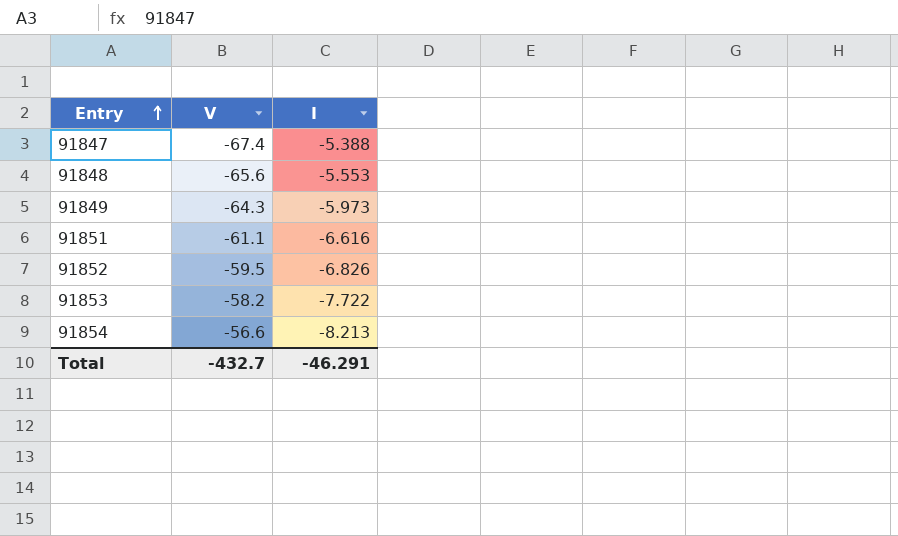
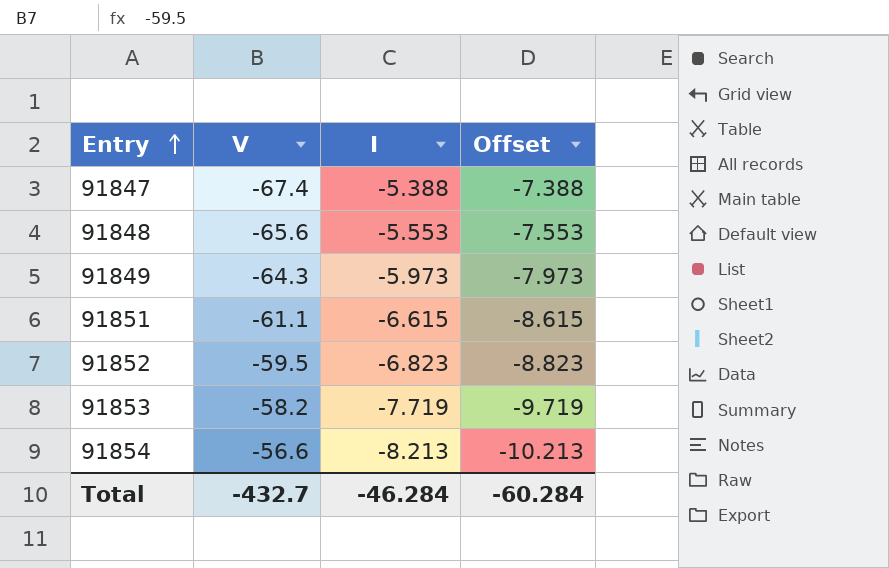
column Offset | formula: none -> [I] - 2
91851 | I: -6.616 -> -6.615
91852 | I: -6.826 -> -6.823
91853 | I: -7.722 -> -7.719
Total | I: -46.291 -> -46.284

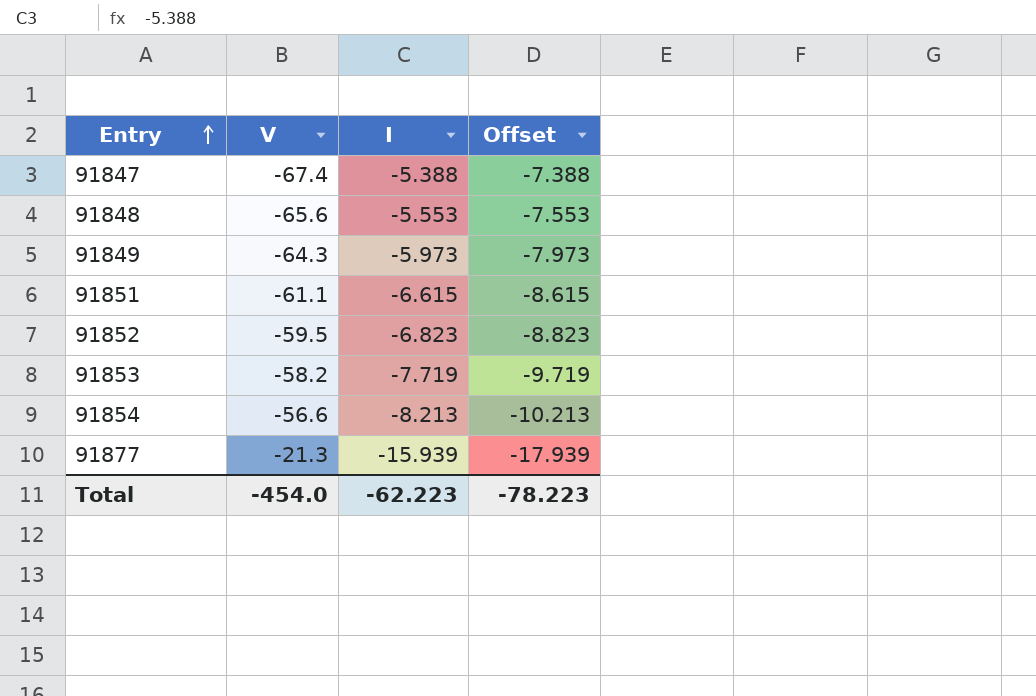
row 91877: none -> -21.3 | -15.939 | -17.939
Total | V: -432.7 -> -454.0
Total | I: -46.284 -> -62.223
Total | Offset: -60.284 -> -78.223

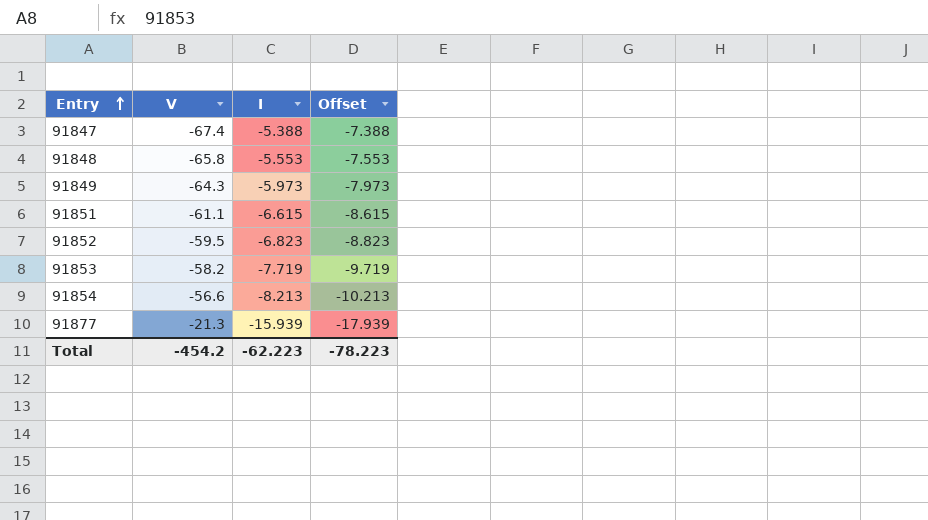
91848 | V: -65.6 -> -65.8
Total | V: -454.0 -> -454.2

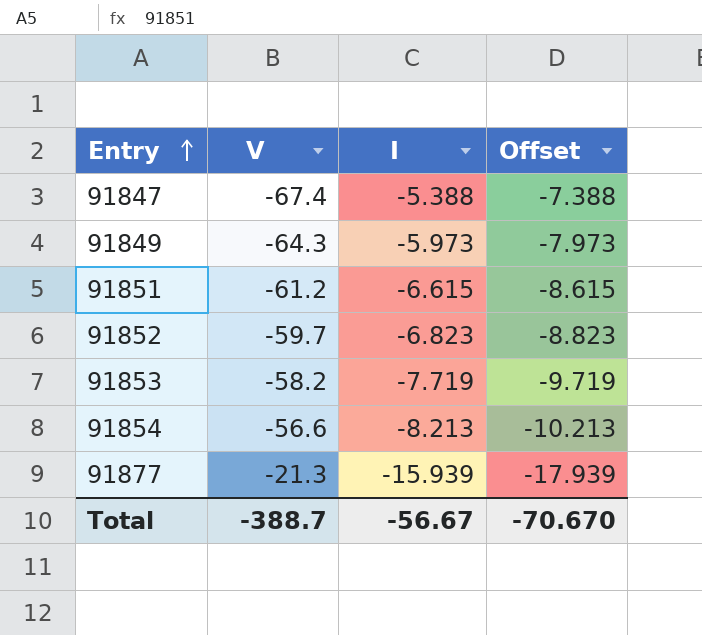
row 91848: -65.8 | -5.553 | -7.553 -> none
91851 | V: -61.1 -> -61.2
91852 | V: -59.5 -> -59.7
Total | V: -454.2 -> -388.7
Total | I: -62.223 -> -56.67
Total | Offset: -78.223 -> -70.670

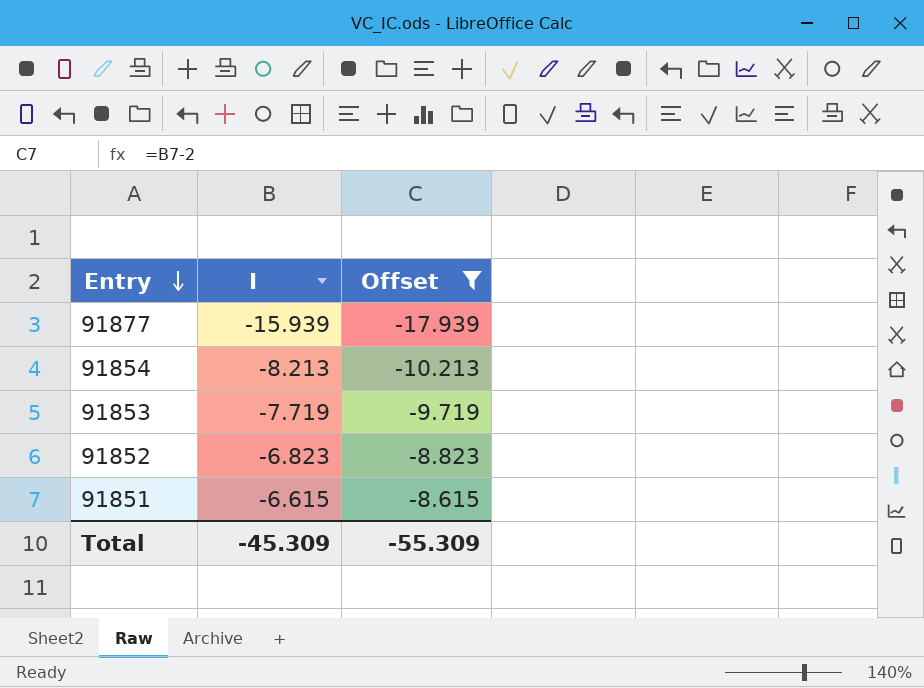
filter: none -> Offset <= -8.615
row order: Entry ascending -> Entry descending
column V | position: 2 -> none
Total | I: -56.67 -> -45.309
Total | Offset: -70.670 -> -55.309

